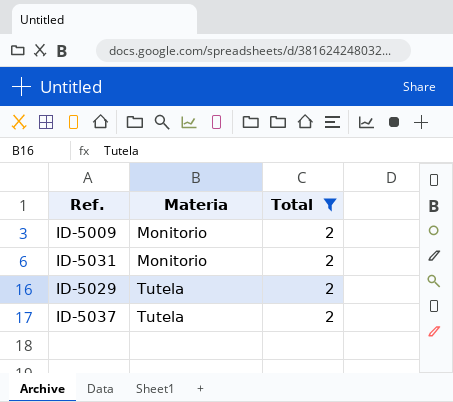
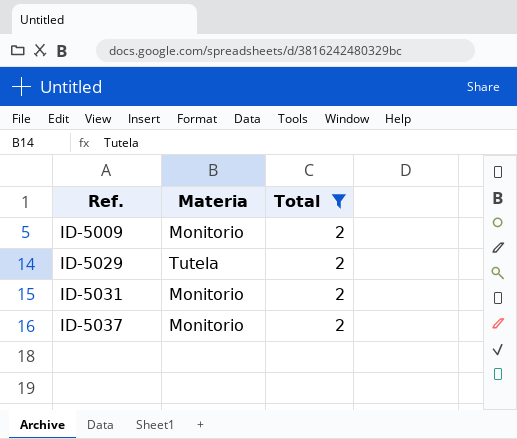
row order: Materia ascending -> Ref. ascending
ID-5037 | Materia: Tutela -> Monitorio

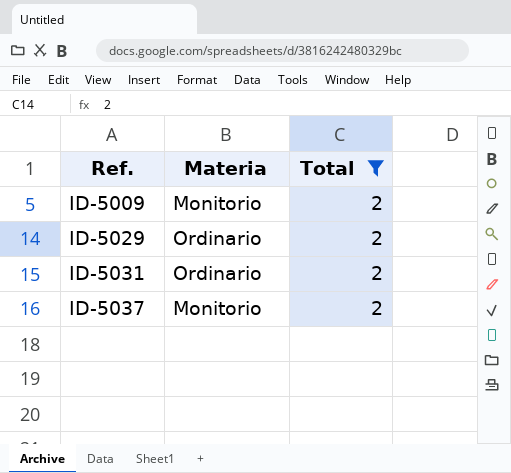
ID-5029 | Materia: Tutela -> Ordinario
ID-5031 | Materia: Monitorio -> Ordinario

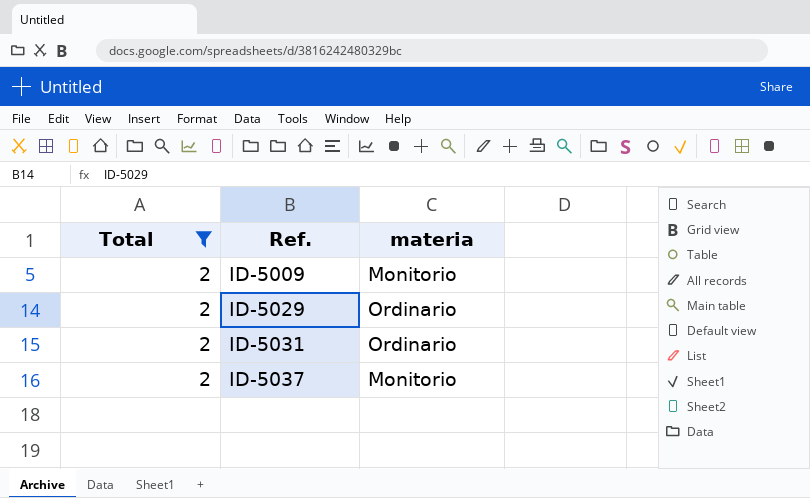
column Total | position: 3 -> 1
column name: Materia -> materia

